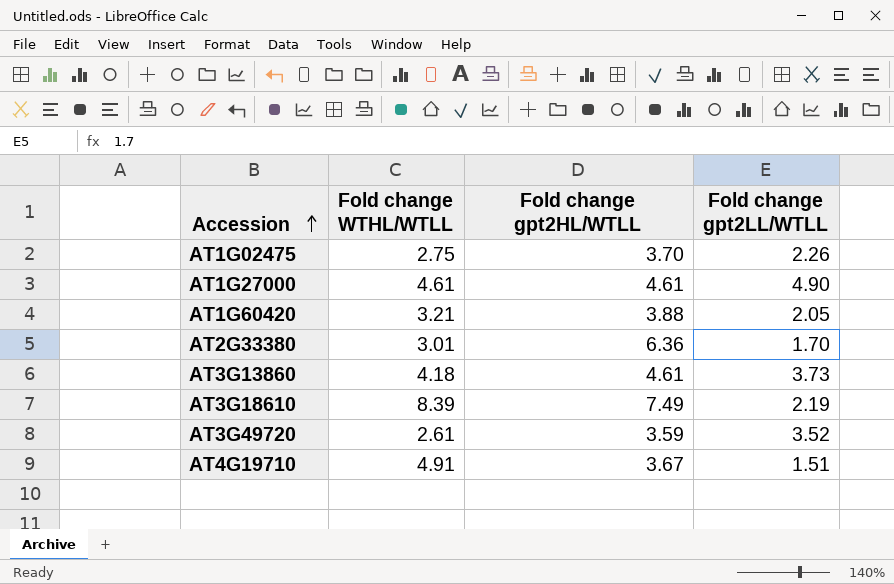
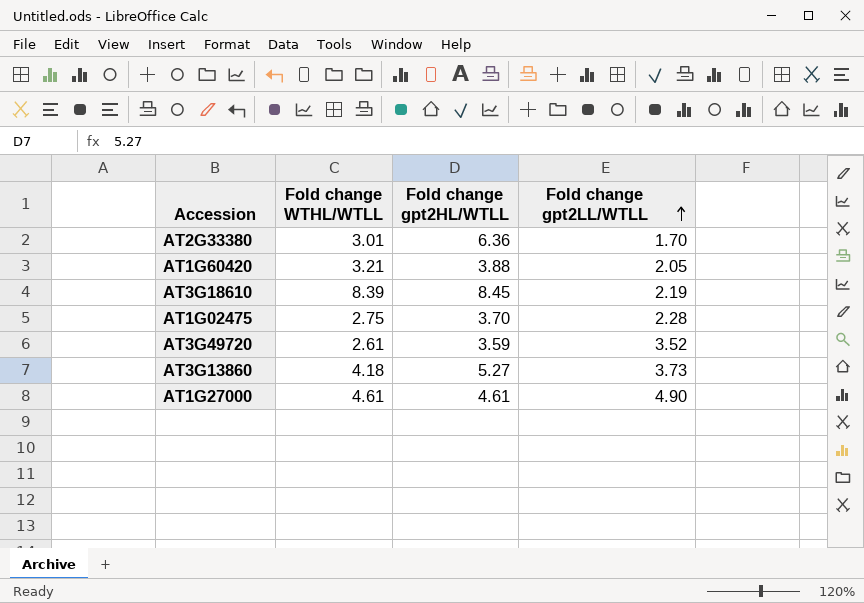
row order: Accession ascending -> Fold change gpt2LL/WTLL ascending
row AT4G19710: 4.91 | 3.67 | 1.51 -> none
AT3G18610 | Fold change gpt2HL/WTLL: 7.49 -> 8.45
AT1G02475 | Fold change gpt2LL/WTLL: 2.26 -> 2.28
AT3G13860 | Fold change gpt2HL/WTLL: 4.61 -> 5.27

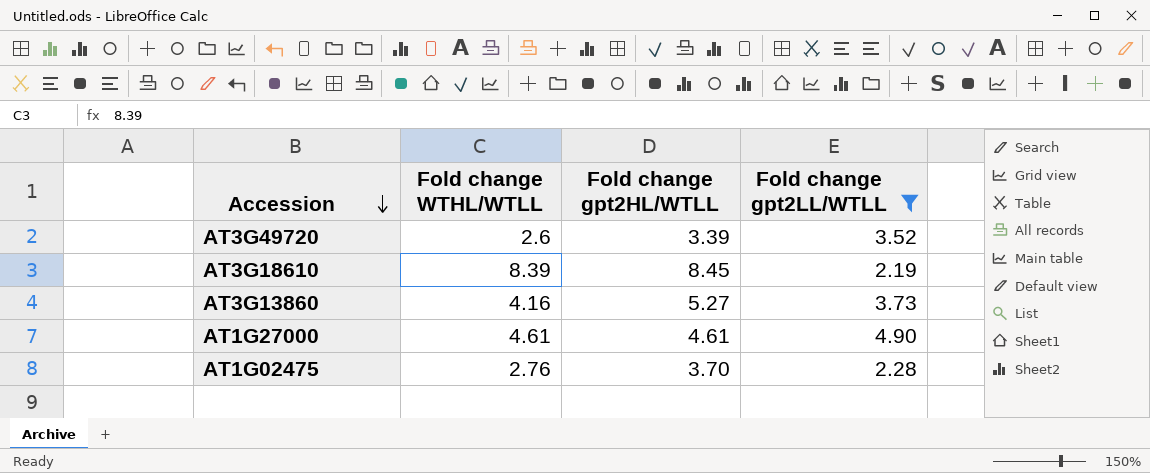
filter: none -> Fold change gpt2LL/WTLL >= 2.19
row order: Fold change gpt2LL/WTLL ascending -> Accession descending
AT3G49720 | Fold change WTHL/WTLL: 2.61 -> 2.6
AT3G49720 | Fold change gpt2HL/WTLL: 3.59 -> 3.39
AT3G13860 | Fold change WTHL/WTLL: 4.18 -> 4.16
AT1G02475 | Fold change WTHL/WTLL: 2.75 -> 2.76

